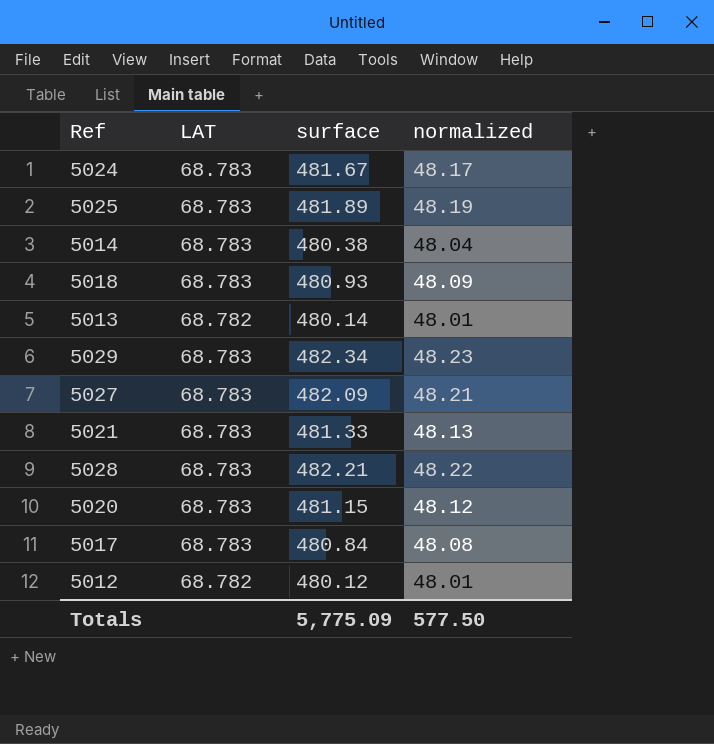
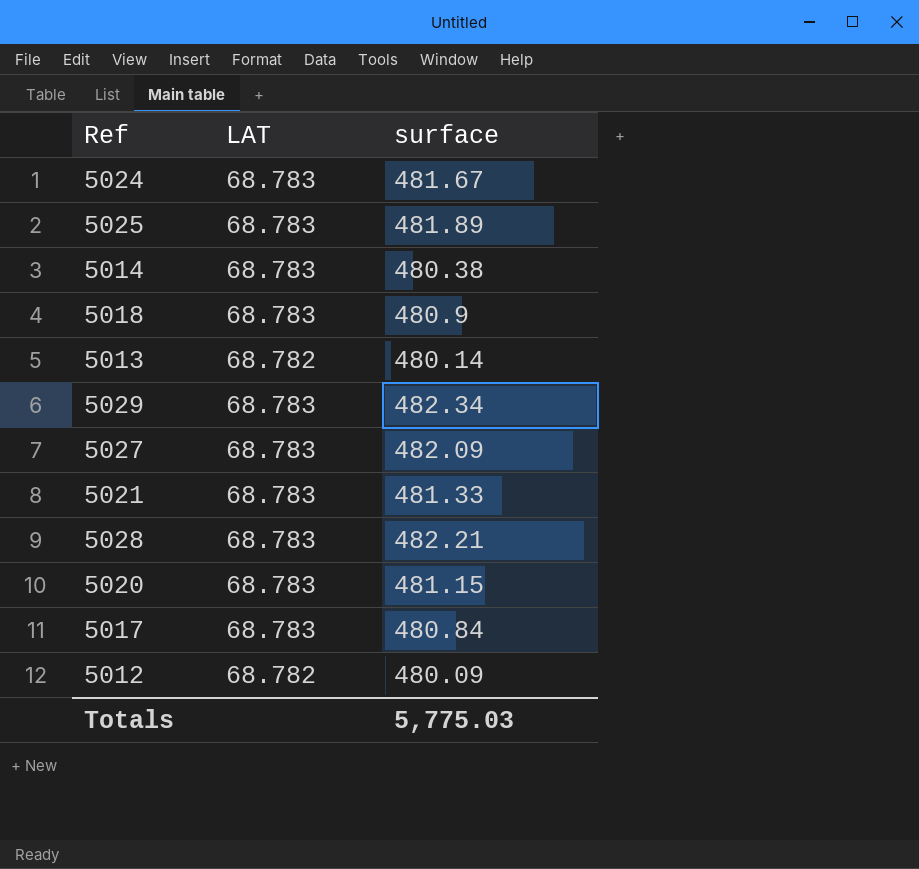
column normalized | formula: [surface] * 0.1 -> none
5018 | surface: 480.93 -> 480.9
5012 | surface: 480.12 -> 480.09
Totals | surface: 5,775.09 -> 5,775.03

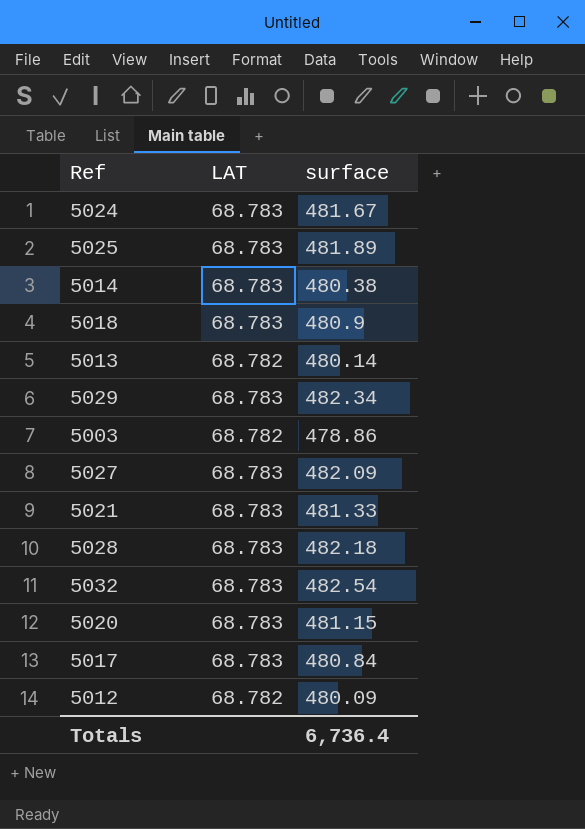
row 5003: none -> 68.782 | 478.86
5028 | surface: 482.21 -> 482.18
row 5032: none -> 68.783 | 482.54
Totals | surface: 5,775.03 -> 6,736.4

